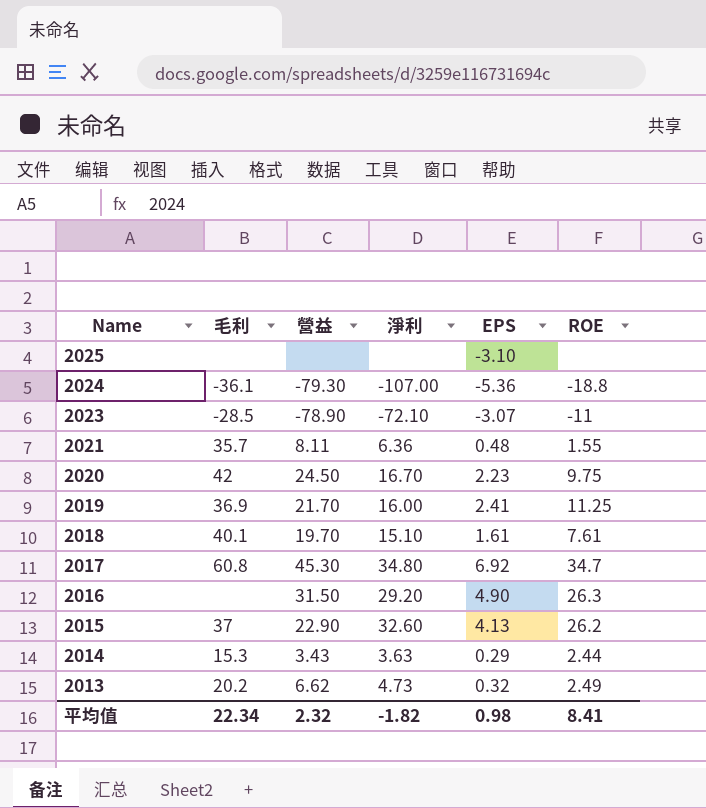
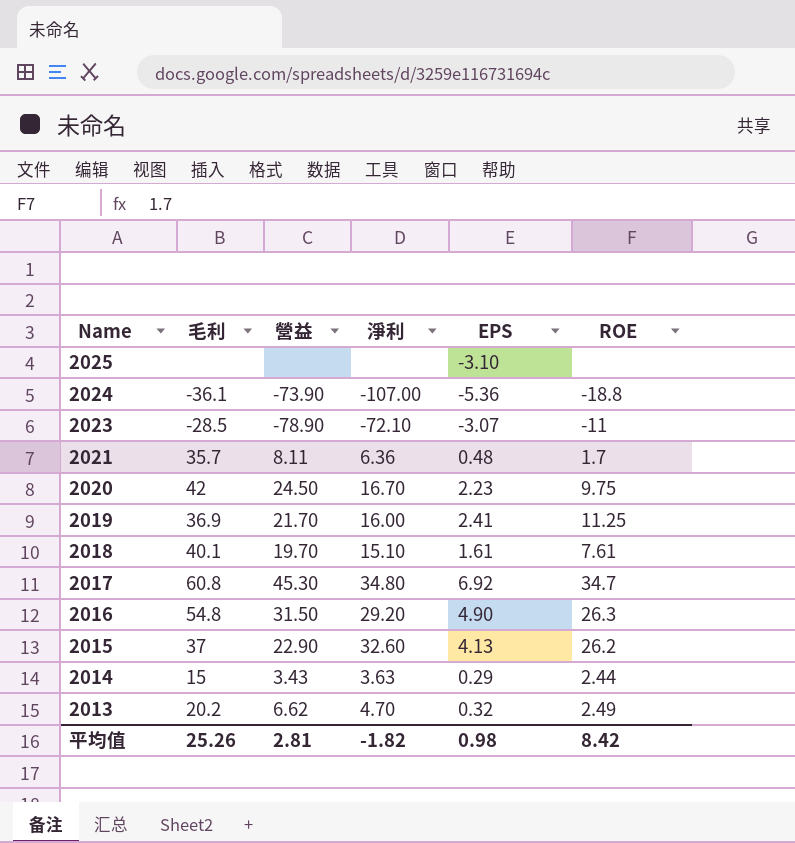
2024 | 營益: -79.30 -> -73.90
2021 | ROE: 1.55 -> 1.7
2016 | 毛利: none -> 54.8
2014 | 毛利: 15.3 -> 15
2013 | 淨利: 4.73 -> 4.70
平均值 | 毛利: 22.34 -> 25.26
平均值 | 營益: 2.32 -> 2.81
平均值 | ROE: 8.41 -> 8.42

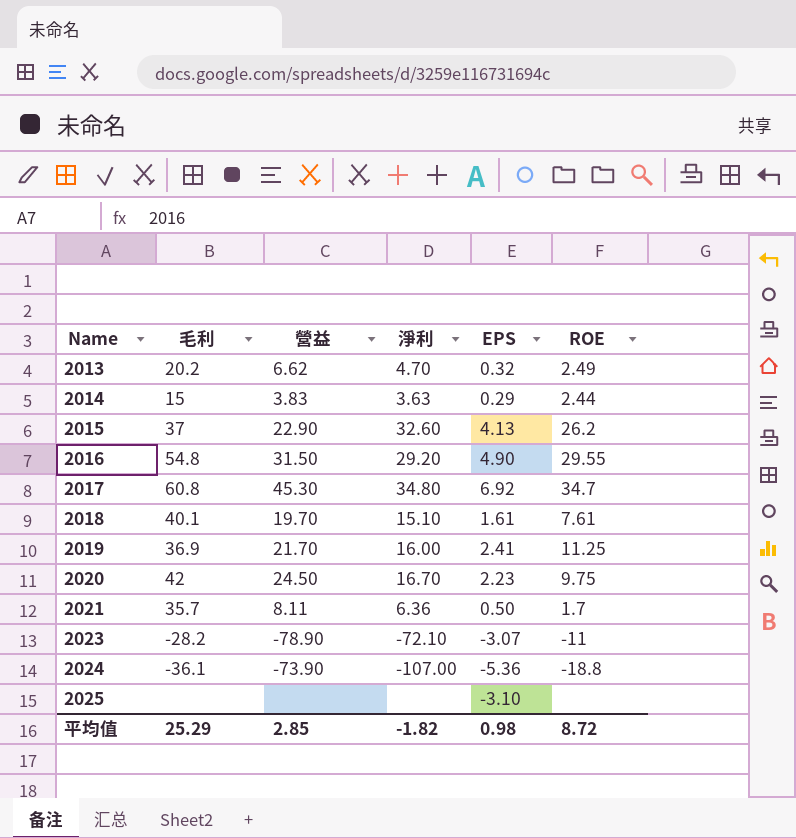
row order: Name descending -> Name ascending
2014 | 營益: 3.43 -> 3.83
2016 | ROE: 26.3 -> 29.55
2021 | EPS: 0.48 -> 0.50
2023 | 毛利: -28.5 -> -28.2
平均值 | 毛利: 25.26 -> 25.29
平均值 | 營益: 2.81 -> 2.85
平均值 | ROE: 8.42 -> 8.72

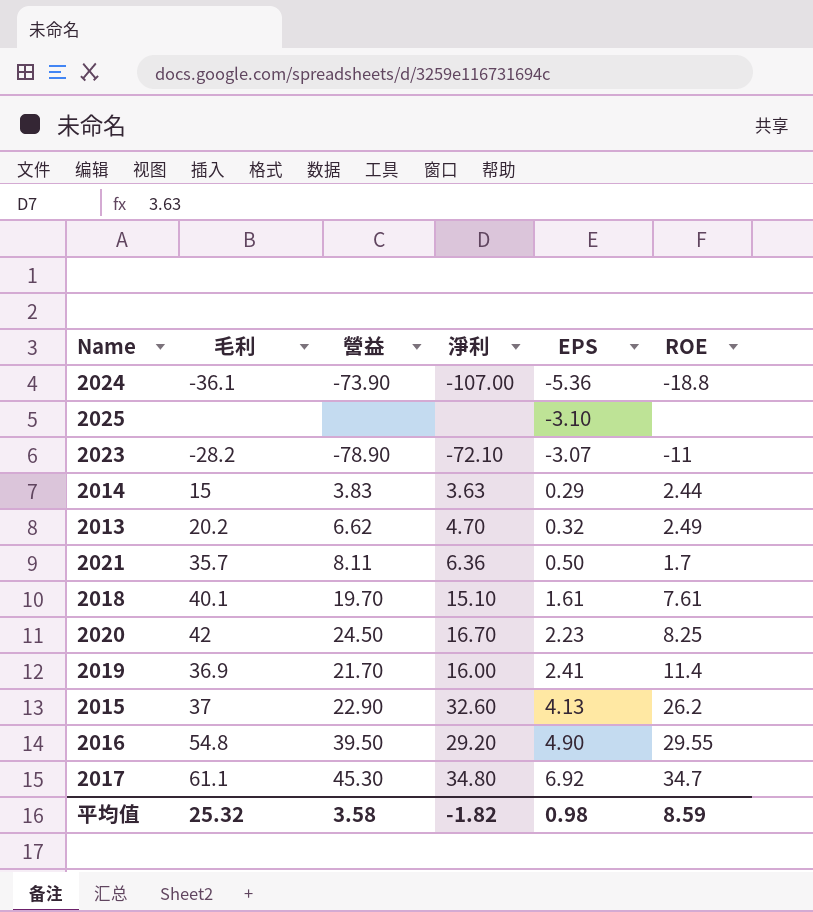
row order: Name ascending -> EPS ascending
2020 | ROE: 9.75 -> 8.25
2019 | ROE: 11.25 -> 11.4
2016 | 營益: 31.50 -> 39.50
2017 | 毛利: 60.8 -> 61.1
平均值 | 毛利: 25.29 -> 25.32
平均值 | 營益: 2.85 -> 3.58
平均值 | ROE: 8.72 -> 8.59

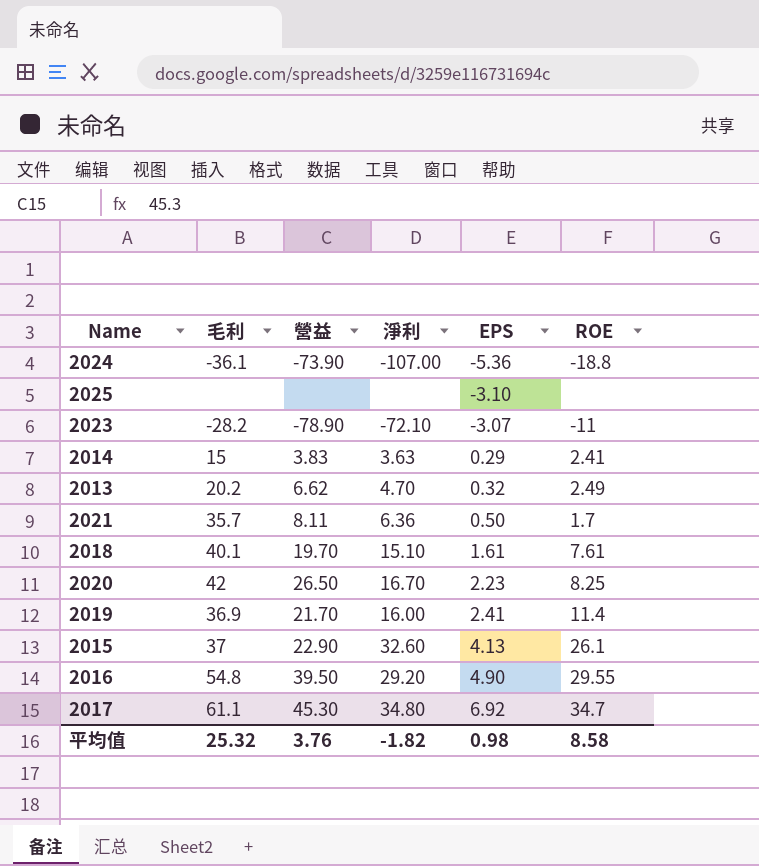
2014 | ROE: 2.44 -> 2.41
2020 | 營益: 24.50 -> 26.50
2015 | ROE: 26.2 -> 26.1
平均值 | 營益: 3.58 -> 3.76
平均值 | ROE: 8.59 -> 8.58

